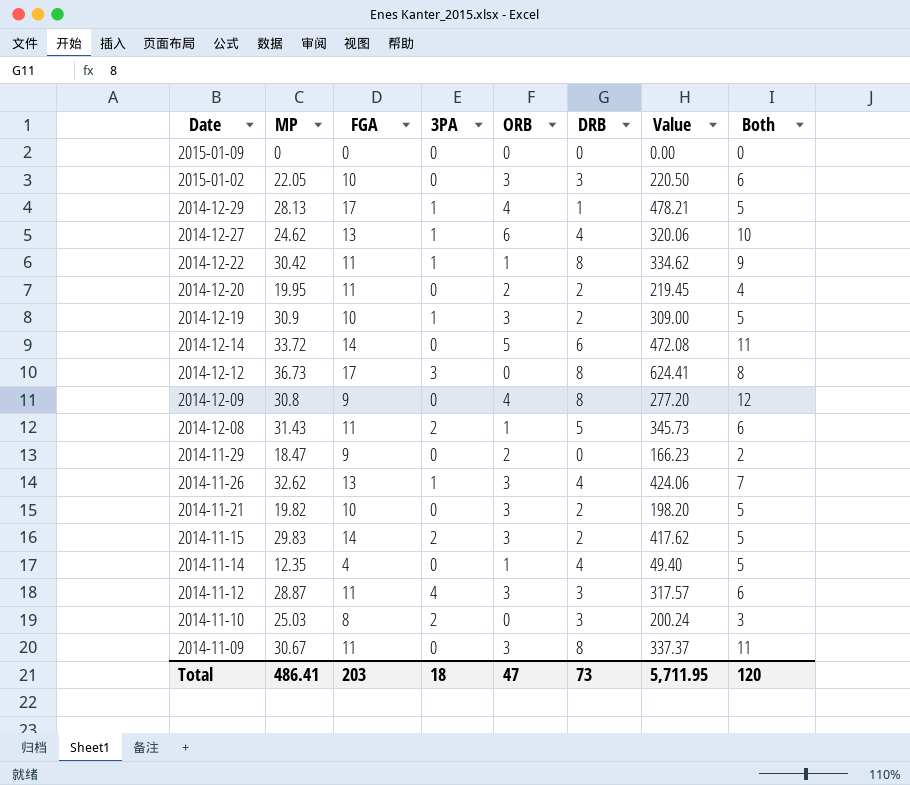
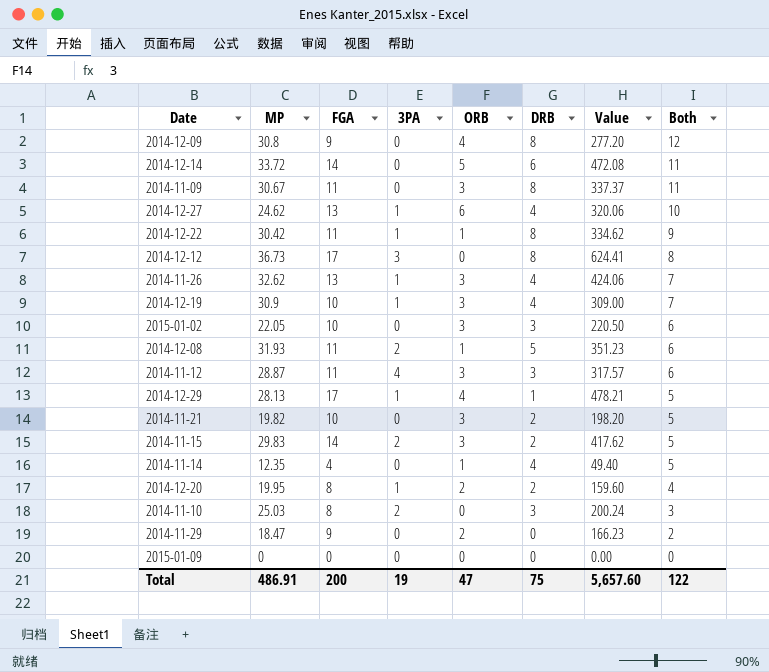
row order: Date descending -> Both descending
2014-12-19 | DRB: 2 -> 4
2014-12-19 | Both: 5 -> 7
2014-12-08 | MP: 31.43 -> 31.93
2014-12-08 | Value: 345.73 -> 351.23
2014-12-20 | FGA: 11 -> 8
2014-12-20 | 3PA: 0 -> 1
2014-12-20 | Value: 219.45 -> 159.60
Total | MP: 486.41 -> 486.91
Total | FGA: 203 -> 200
Total | 3PA: 18 -> 19
Total | DRB: 73 -> 75
Total | Value: 5,711.95 -> 5,657.60
Total | Both: 120 -> 122

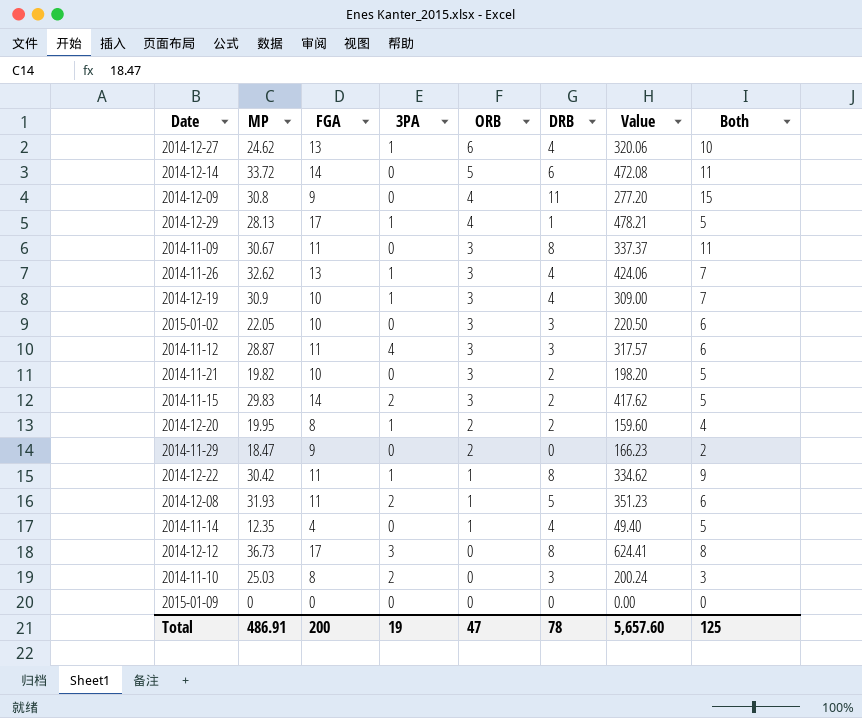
row order: Both descending -> ORB descending
2014-12-09 | DRB: 8 -> 11
2014-12-09 | Both: 12 -> 15
Total | DRB: 75 -> 78
Total | Both: 122 -> 125

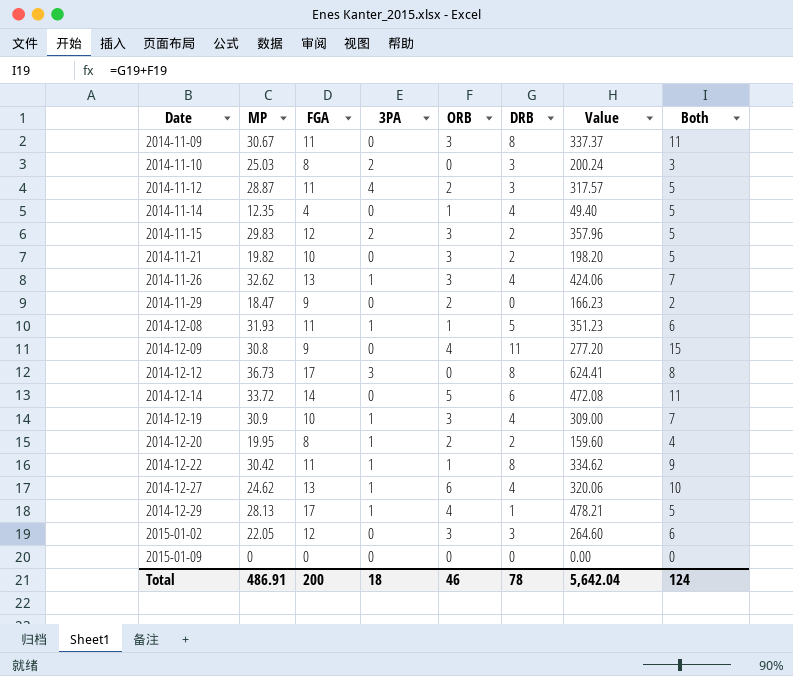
row order: ORB descending -> Date ascending
2014-11-12 | ORB: 3 -> 2
2014-11-12 | Both: 6 -> 5
2014-11-15 | FGA: 14 -> 12
2014-11-15 | Value: 417.62 -> 357.96
2014-12-08 | 3PA: 2 -> 1
2015-01-02 | FGA: 10 -> 12
2015-01-02 | Value: 220.50 -> 264.60
Total | 3PA: 19 -> 18
Total | ORB: 47 -> 46
Total | Value: 5,657.60 -> 5,642.04
Total | Both: 125 -> 124

